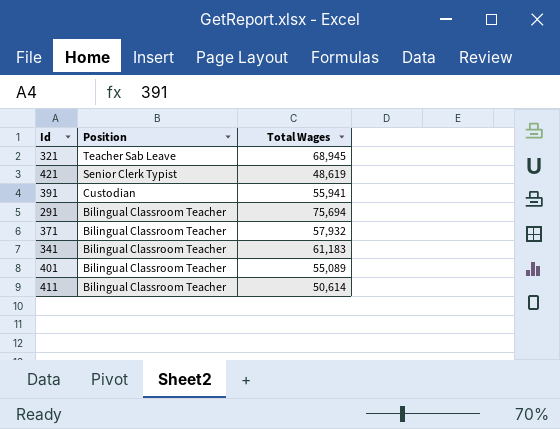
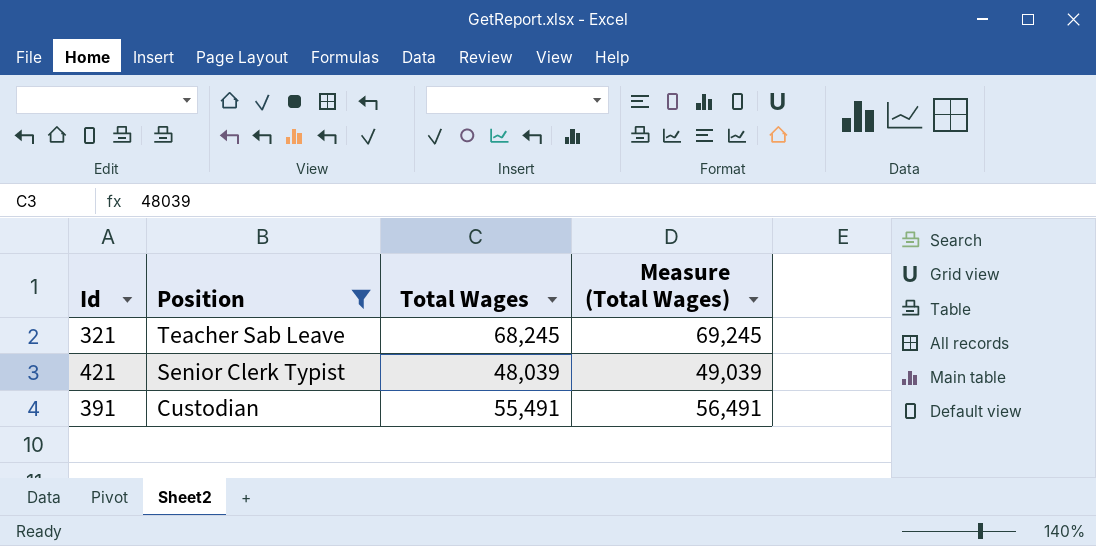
filter: none -> Position != Bilingual Classroom Teacher
column Measure (Total Wages) | formula: none -> [Total Wages] + 1000
321 | Total Wages: 68,945 -> 68,245
421 | Total Wages: 48,619 -> 48,039
391 | Total Wages: 55,941 -> 55,491

